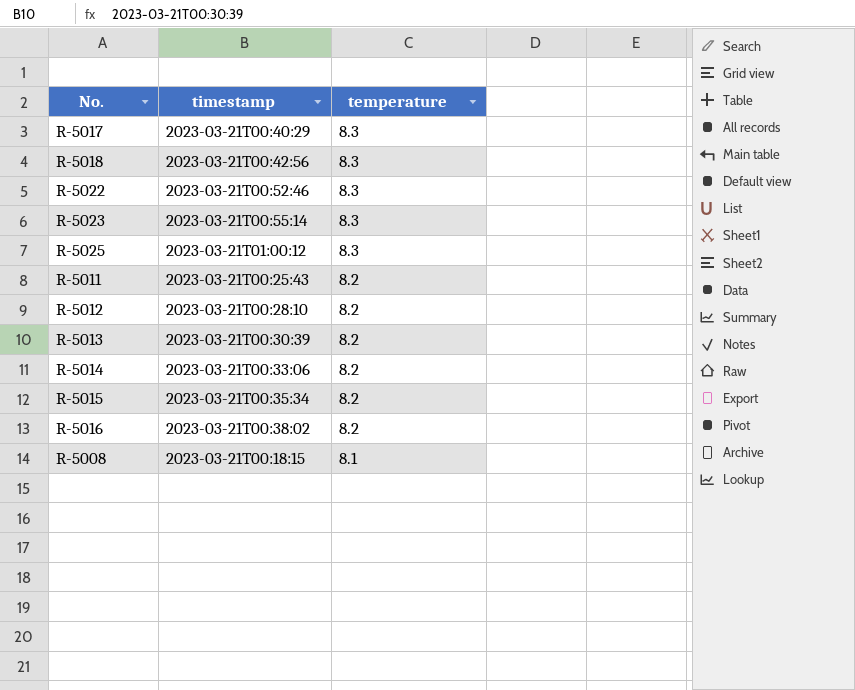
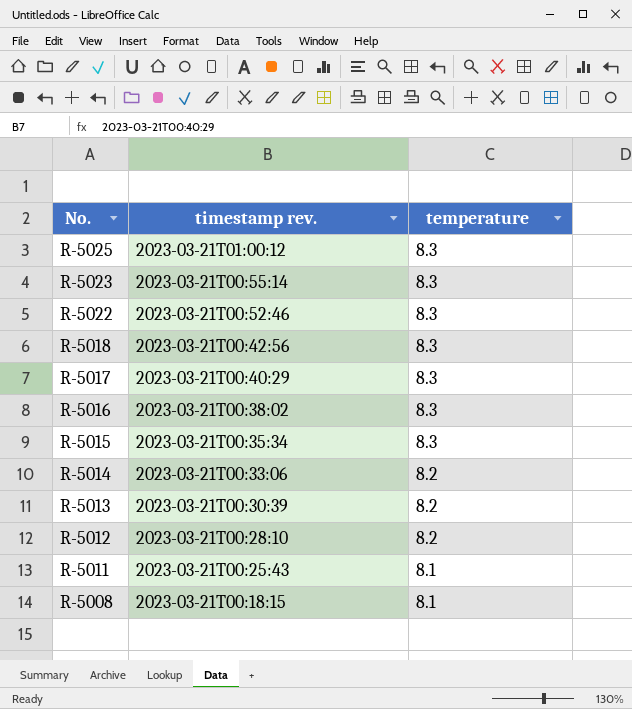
row order: temperature descending -> No. descending
column name: timestamp -> timestamp rev.
R-5016 | temperature: 8.2 -> 8.3
R-5015 | temperature: 8.2 -> 8.3
R-5011 | temperature: 8.2 -> 8.1

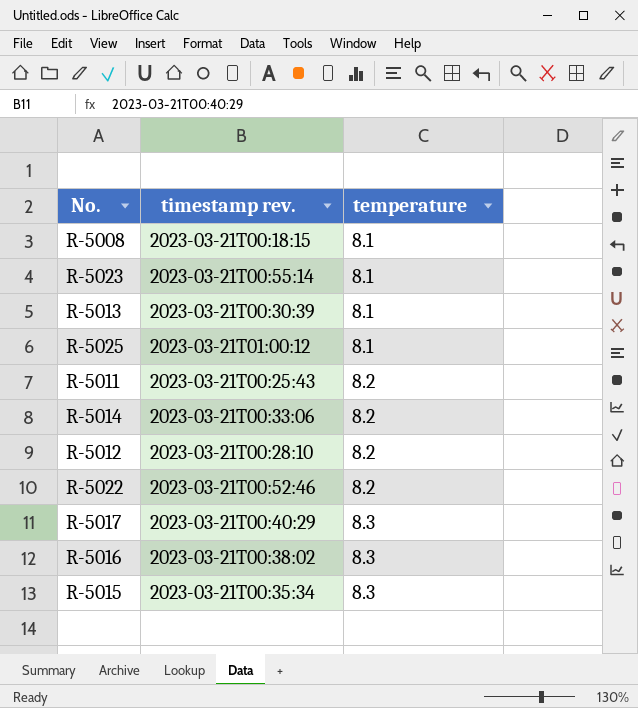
row order: No. descending -> temperature ascending
row R-5018: 2023-03-21T00:42:56 | 8.3 -> none
R-5023 | temperature: 8.3 -> 8.1
R-5013 | temperature: 8.2 -> 8.1
R-5025 | temperature: 8.3 -> 8.1
R-5011 | temperature: 8.1 -> 8.2
R-5022 | temperature: 8.3 -> 8.2

